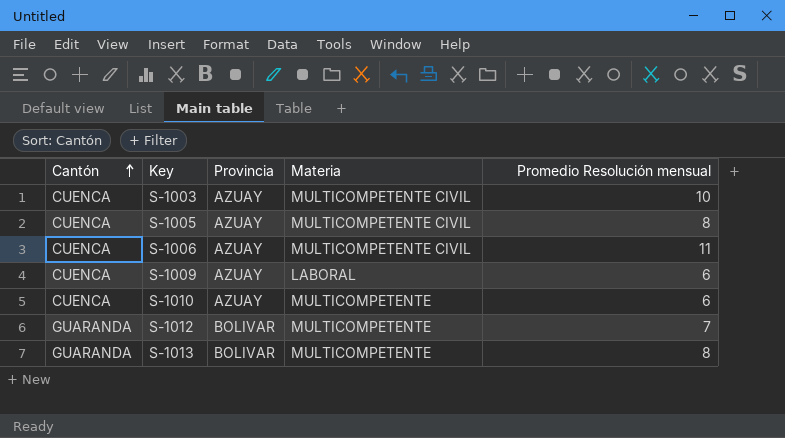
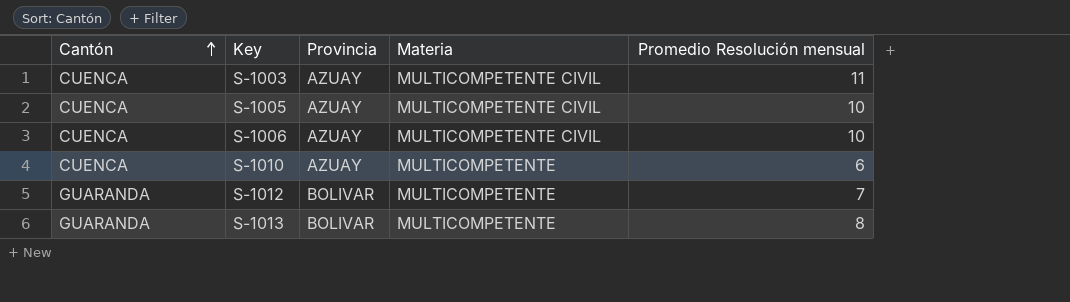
row S-1009: CUENCA | AZUAY | LABORAL | 6 -> none
S-1003 | Promedio Resolución mensual: 10 -> 11
S-1005 | Promedio Resolución mensual: 8 -> 10
S-1006 | Promedio Resolución mensual: 11 -> 10

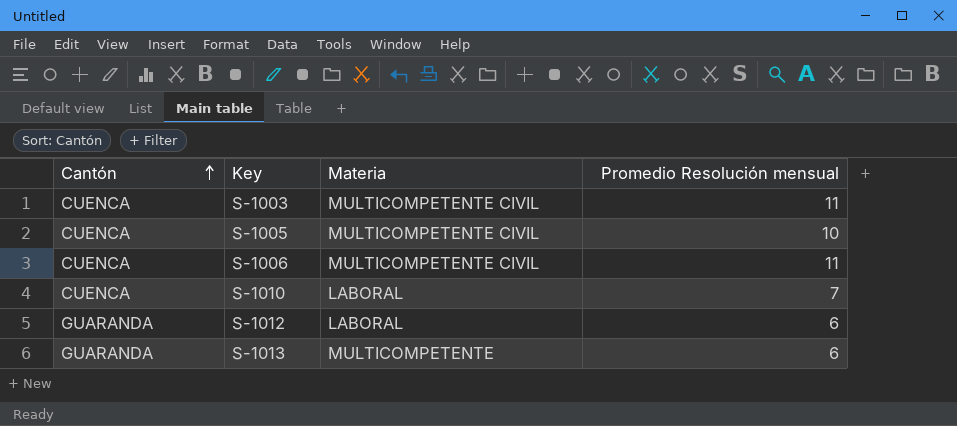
column Provincia | position: 3 -> none
S-1006 | Promedio Resolución mensual: 10 -> 11
S-1010 | Materia: MULTICOMPETENTE -> LABORAL
S-1010 | Promedio Resolución mensual: 6 -> 7
S-1012 | Materia: MULTICOMPETENTE -> LABORAL
S-1012 | Promedio Resolución mensual: 7 -> 6
S-1013 | Promedio Resolución mensual: 8 -> 6

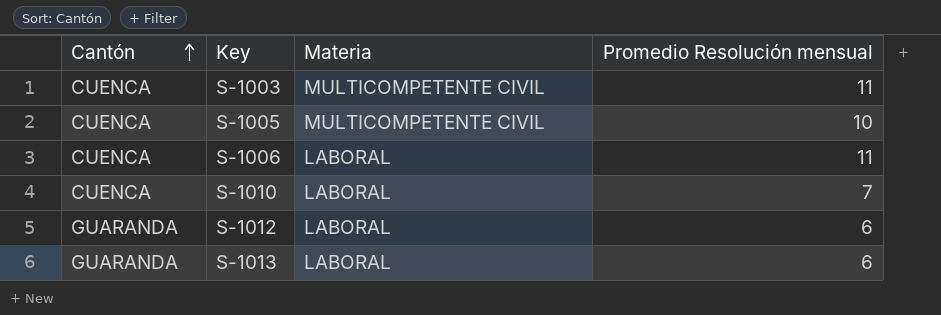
S-1006 | Materia: MULTICOMPETENTE CIVIL -> LABORAL
S-1013 | Materia: MULTICOMPETENTE -> LABORAL

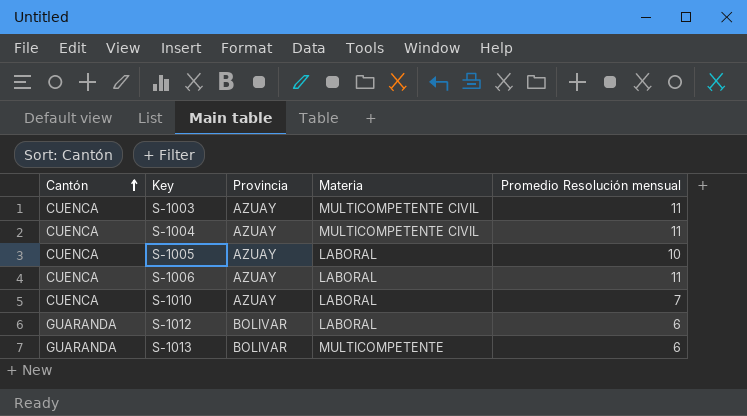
column Provincia | position: none -> 3
row S-1004: none -> CUENCA | AZUAY | MULTICOMPETENTE CIVIL | 11
S-1005 | Materia: MULTICOMPETENTE CIVIL -> LABORAL
S-1013 | Materia: LABORAL -> MULTICOMPETENTE

